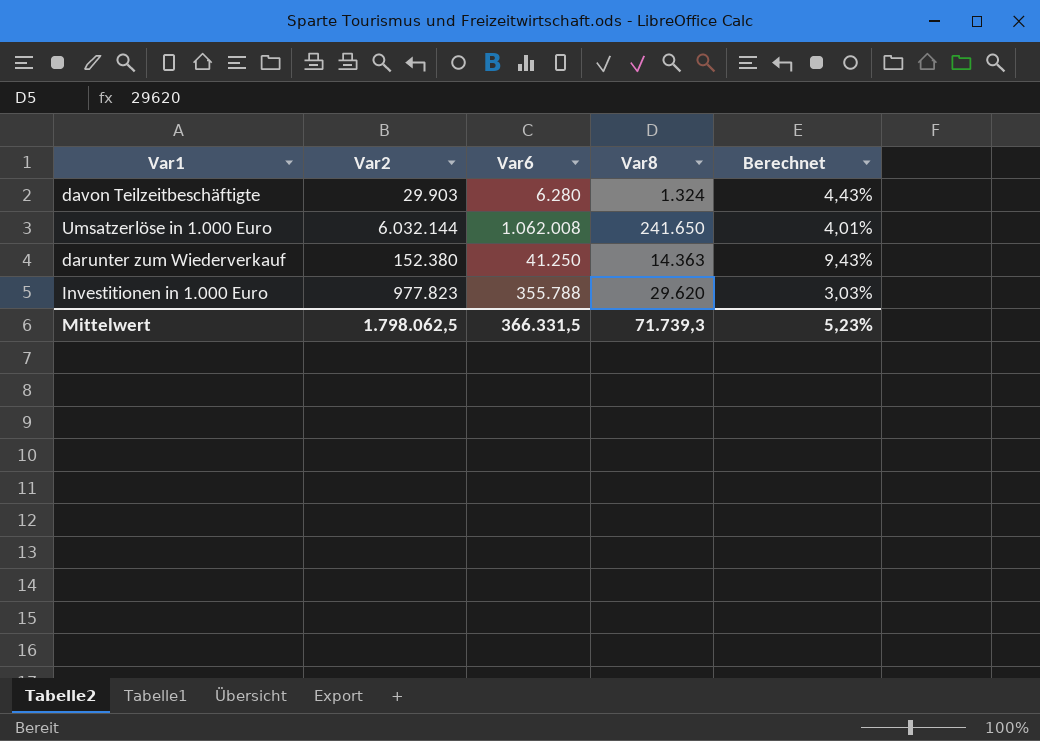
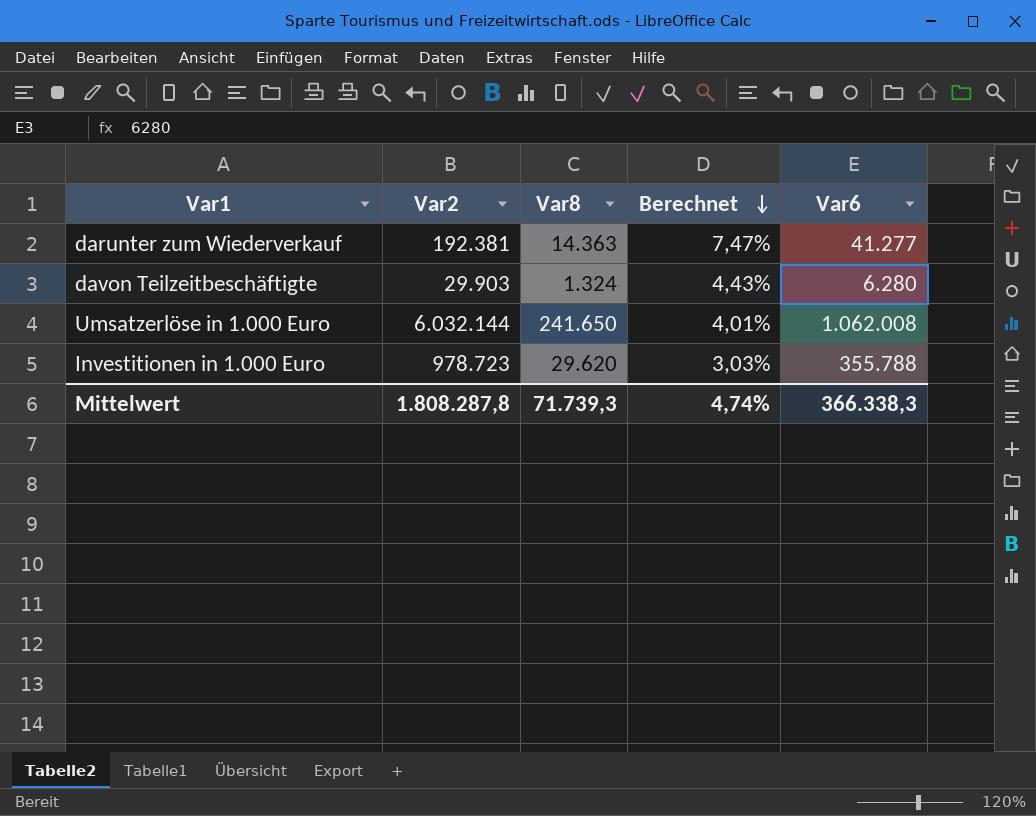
row order: none -> Berechnet descending
column Var6 | position: 3 -> 5
darunter zum Wiederverkauf | Var2: 152.380 -> 192.381
darunter zum Wiederverkauf | Berechnet: 9,43% -> 7,47%
darunter zum Wiederverkauf | Var6: 41.250 -> 41.277
Investitionen in 1.000 Euro | Var2: 977.823 -> 978.723
Mittelwert | Var2: 1.798.062,5 -> 1.808.287,8
Mittelwert | Berechnet: 5,23% -> 4,74%
Mittelwert | Var6: 366.331,5 -> 366.338,3

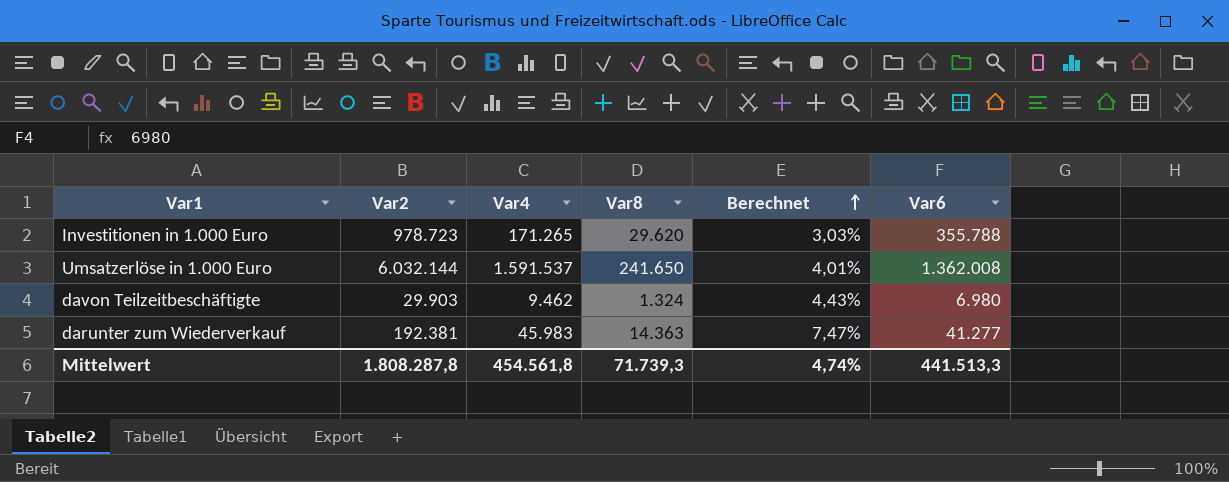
row order: Berechnet descending -> Berechnet ascending
column Var4 | position: none -> 3
Umsatzerlöse in 1.000 Euro | Var6: 1.062.008 -> 1.362.008
davon Teilzeitbeschäftigte | Var6: 6.280 -> 6.980
Mittelwert | Var6: 366.338,3 -> 441.513,3

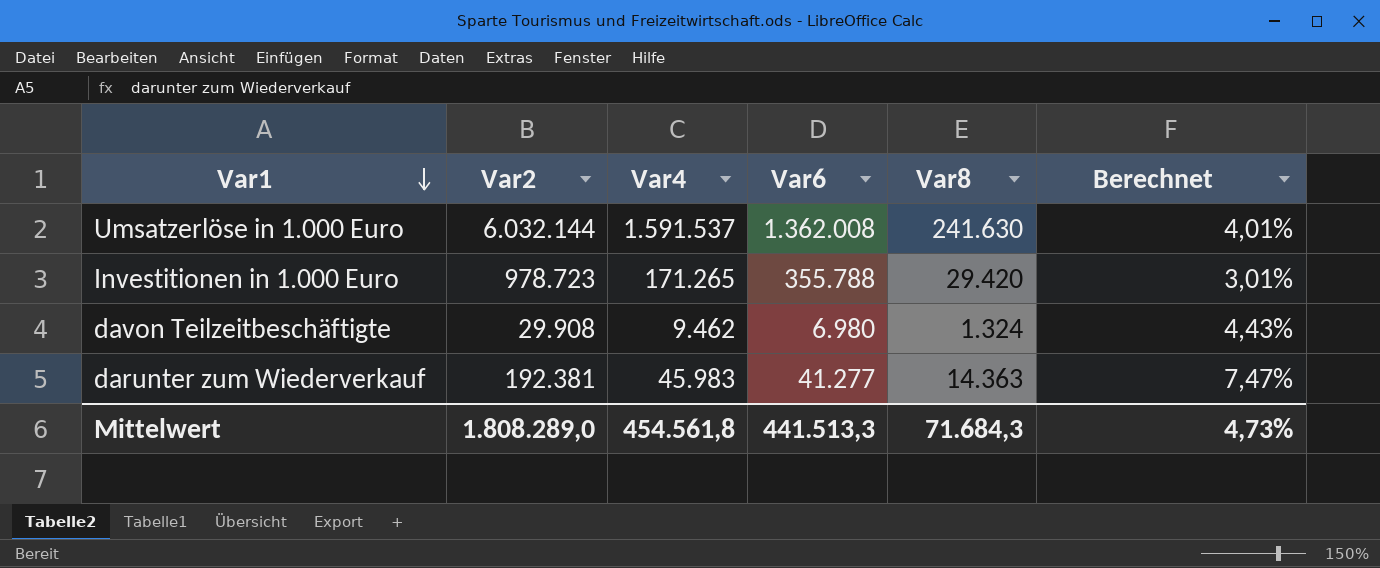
row order: Berechnet ascending -> Var1 descending
column Var6 | position: 6 -> 4
Umsatzerlöse in 1.000 Euro | Var8: 241.650 -> 241.630
Investitionen in 1.000 Euro | Var8: 29.620 -> 29.420
Investitionen in 1.000 Euro | Berechnet: 3,03% -> 3,01%
davon Teilzeitbeschäftigte | Var2: 29.903 -> 29.908
Mittelwert | Var2: 1.808.287,8 -> 1.808.289,0
Mittelwert | Var8: 71.739,3 -> 71.684,3
Mittelwert | Berechnet: 4,74% -> 4,73%

